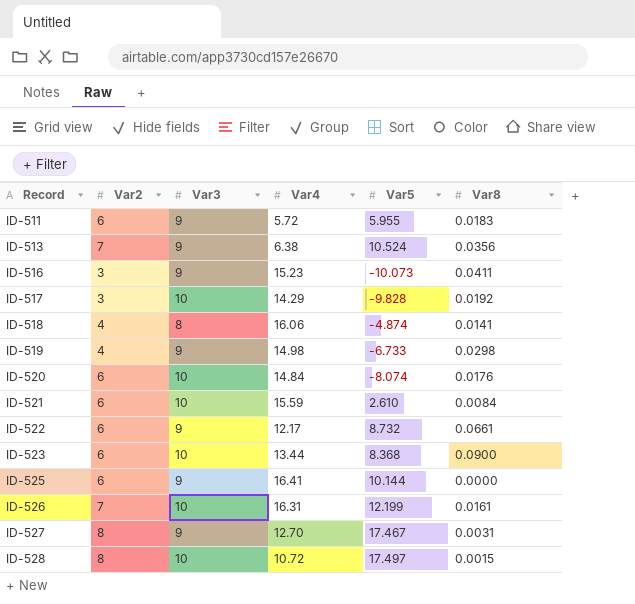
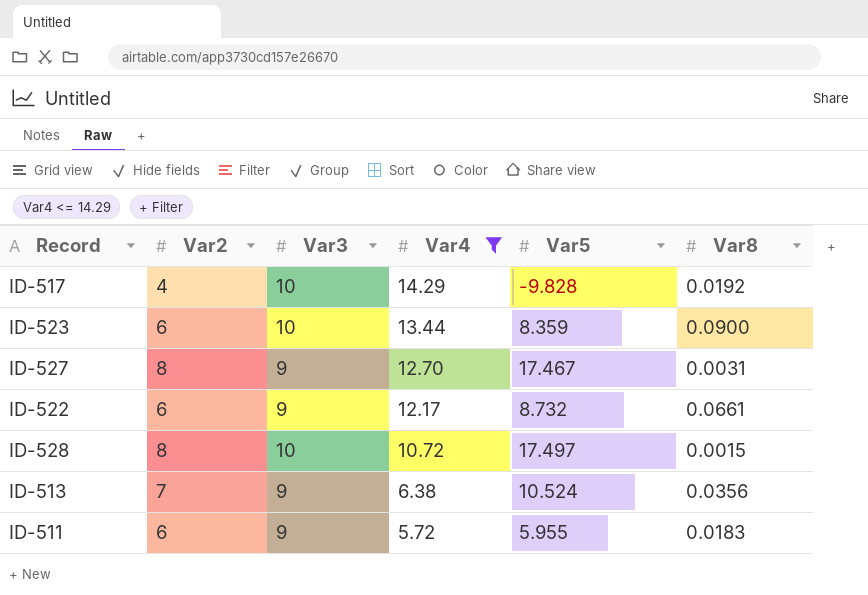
filter: none -> Var4 <= 14.29
row order: Record ascending -> Var4 descending
ID-517 | Var2: 3 -> 4
ID-523 | Var5: 8.368 -> 8.359

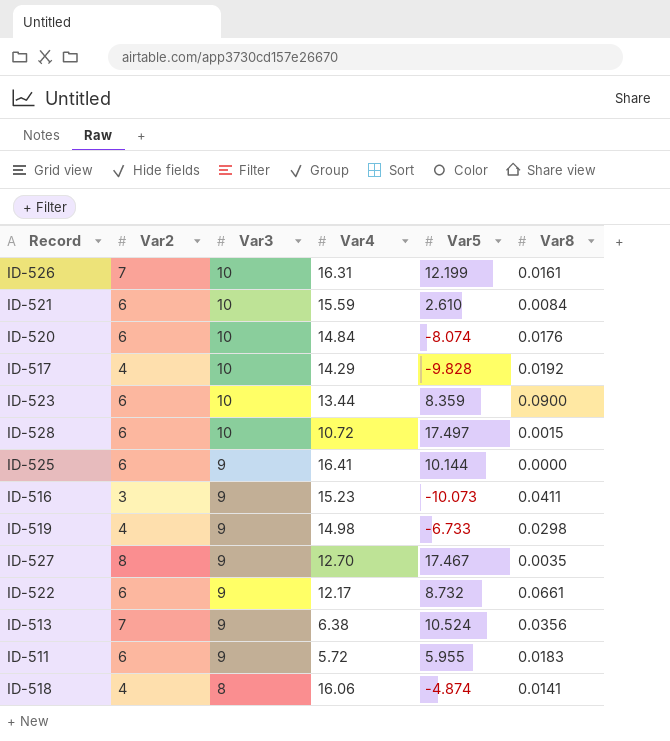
filter: Var4 <= 14.29 -> none
row order: Var4 descending -> Var3 descending
ID-528 | Var2: 8 -> 6
ID-527 | Var8: 0.0031 -> 0.0035

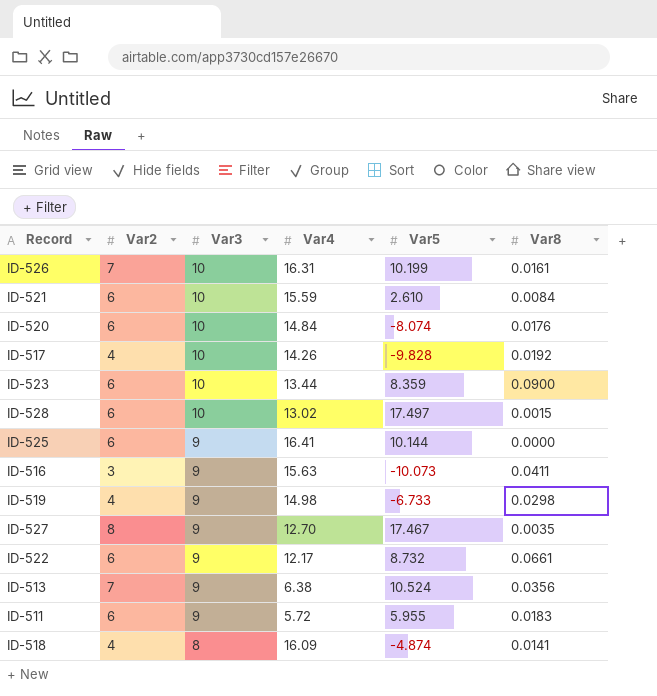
ID-526 | Var5: 12.199 -> 10.199
ID-517 | Var4: 14.29 -> 14.26
ID-528 | Var4: 10.72 -> 13.02
ID-516 | Var4: 15.23 -> 15.63
ID-518 | Var4: 16.06 -> 16.09

